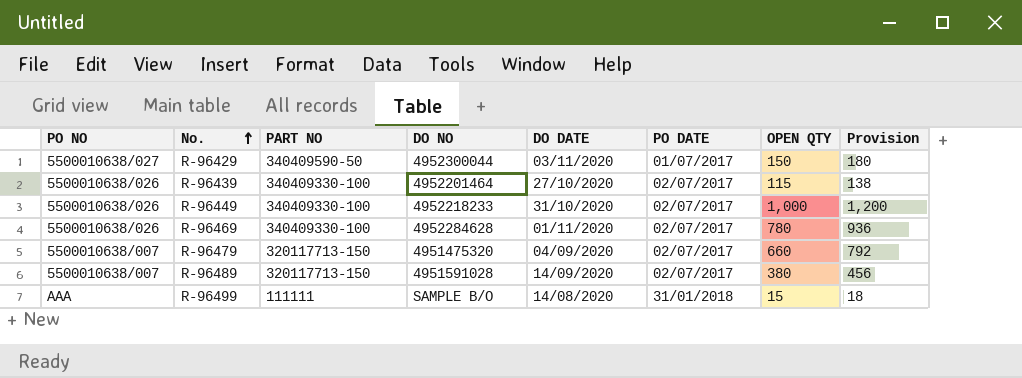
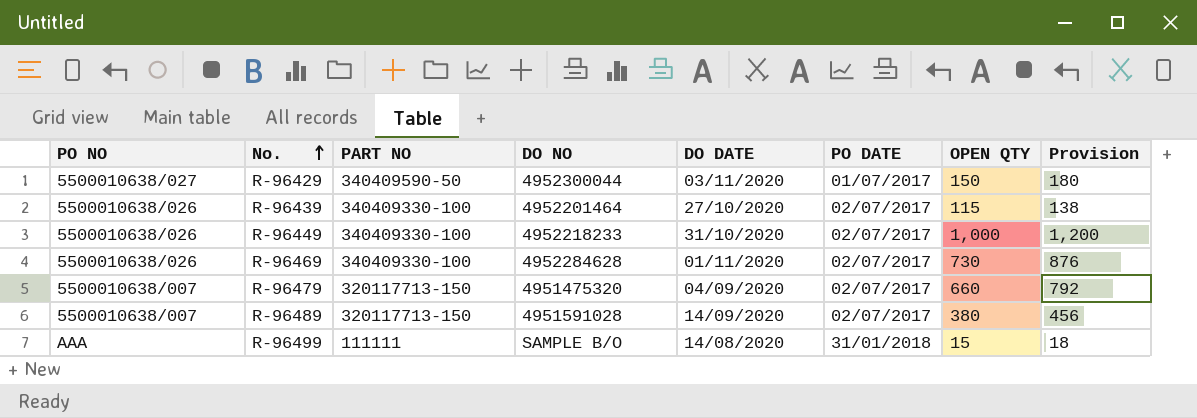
R-96469 | OPEN QTY: 780 -> 730
R-96469 | Provision: 936 -> 876

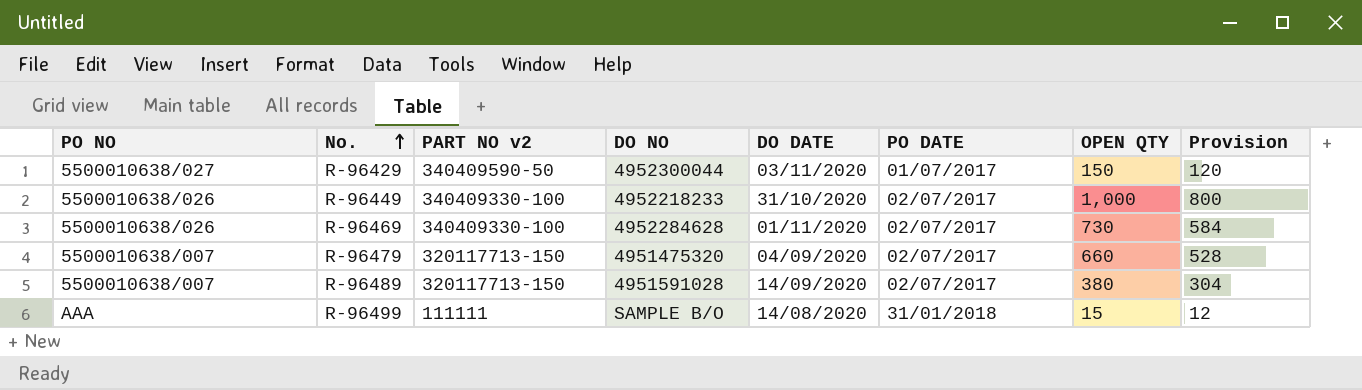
column name: PART NO -> PART NO v2
column Provision | formula: [OPEN QTY] * 1.2 -> [OPEN QTY] * 0.8
row R-96439: 5500010638/026 | 340409330-100 | 4952201464 | 27/10/2020 | 02/07/2017 | 115 | 138 -> none

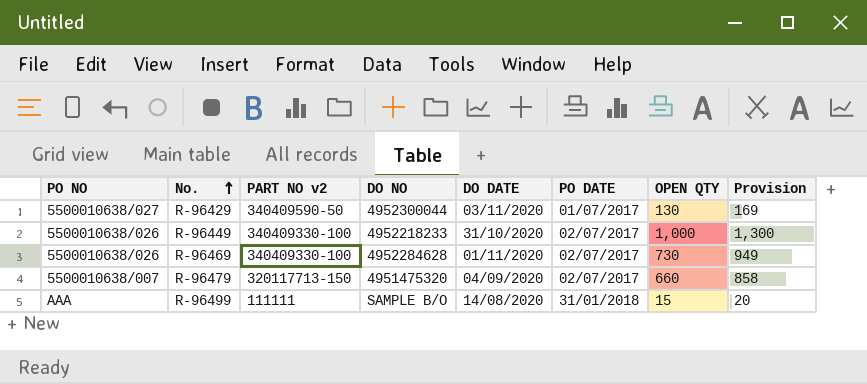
column Provision | formula: [OPEN QTY] * 0.8 -> [OPEN QTY] * 1.3
row R-96489: 5500010638/007 | 320117713-150 | 4951591028 | 14/09/2020 | 02/07/2017 | 380 | 304 -> none
R-96429 | OPEN QTY: 150 -> 130

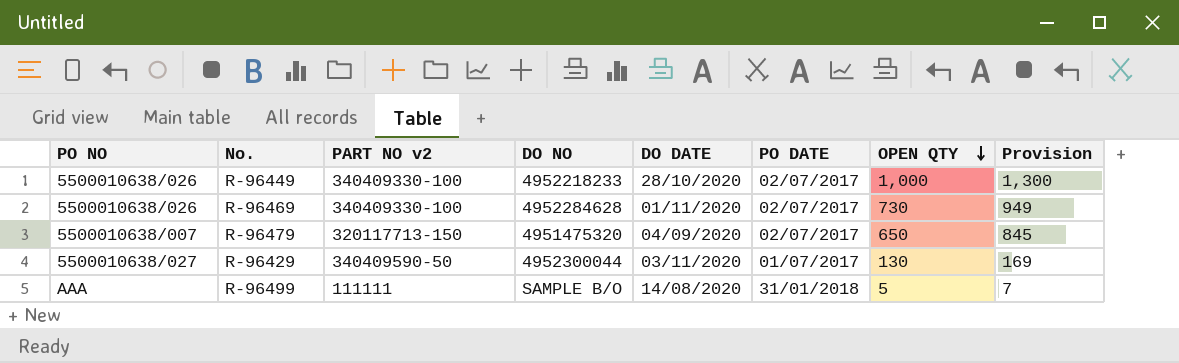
row order: No. ascending -> OPEN QTY descending
R-96449 | DO DATE: 31/10/2020 -> 28/10/2020
R-96479 | OPEN QTY: 660 -> 650
R-96479 | Provision: 858 -> 845
R-96499 | OPEN QTY: 15 -> 5
R-96499 | Provision: 20 -> 7

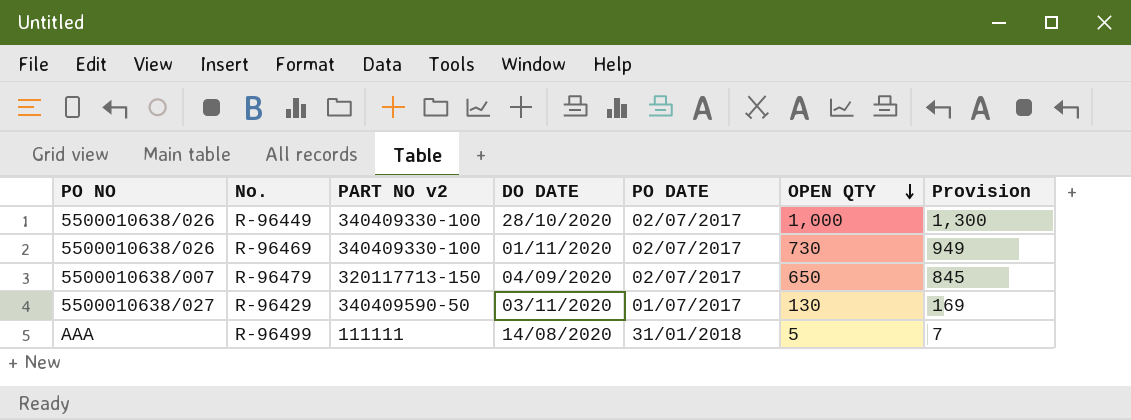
column DO NO | position: 4 -> none

